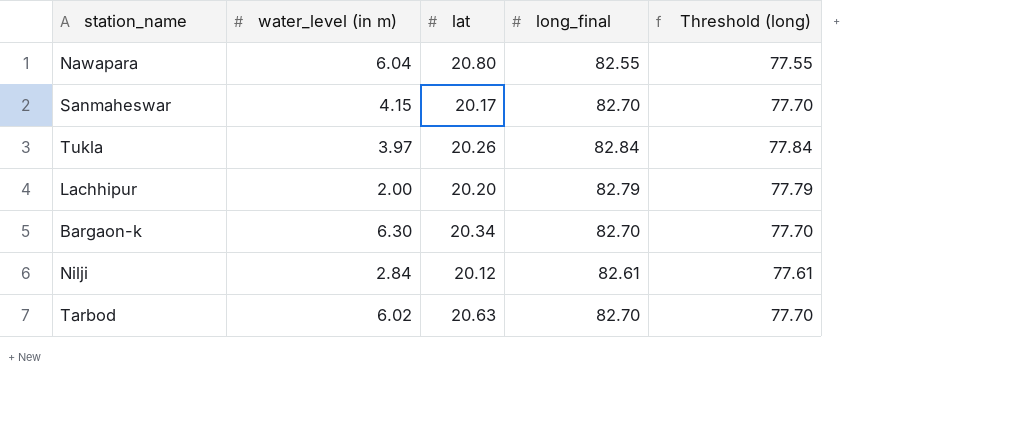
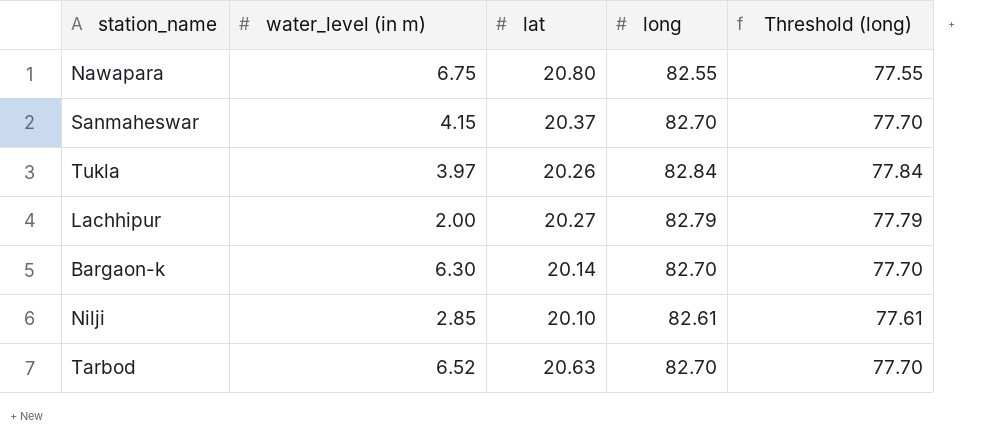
column name: long_final -> long
Nawapara | water_level (in m): 6.04 -> 6.75
Sanmaheswar | lat: 20.17 -> 20.37
Lachhipur | lat: 20.20 -> 20.27
Bargaon-k | lat: 20.34 -> 20.14
Nilji | water_level (in m): 2.84 -> 2.85
Nilji | lat: 20.12 -> 20.10
Tarbod | water_level (in m): 6.02 -> 6.52

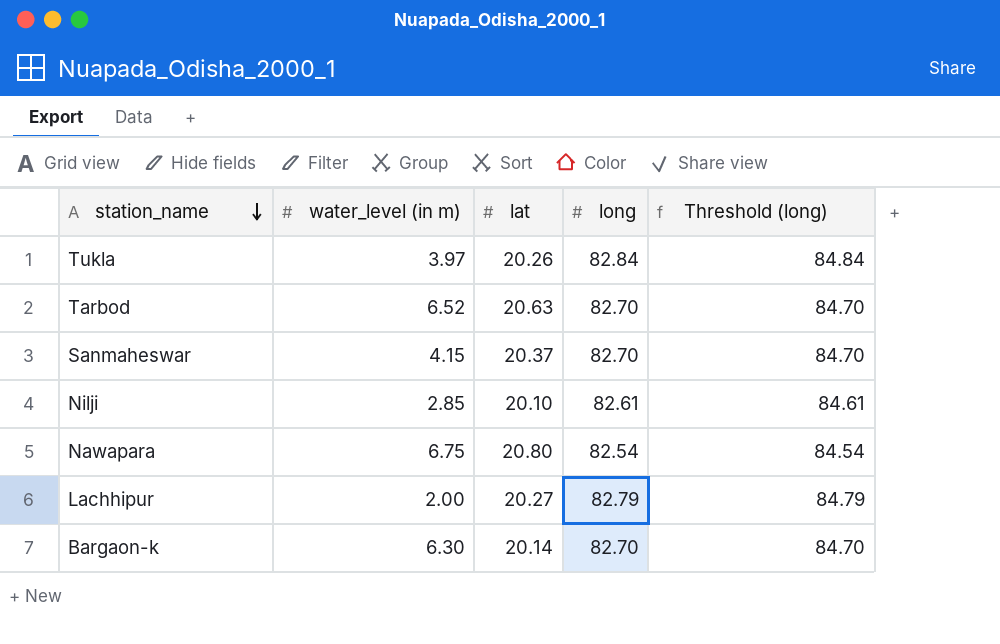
row order: none -> station_name descending
column Threshold (long) | formula: [long] - 5 -> [long] + 2
Nawapara | long: 82.55 -> 82.54

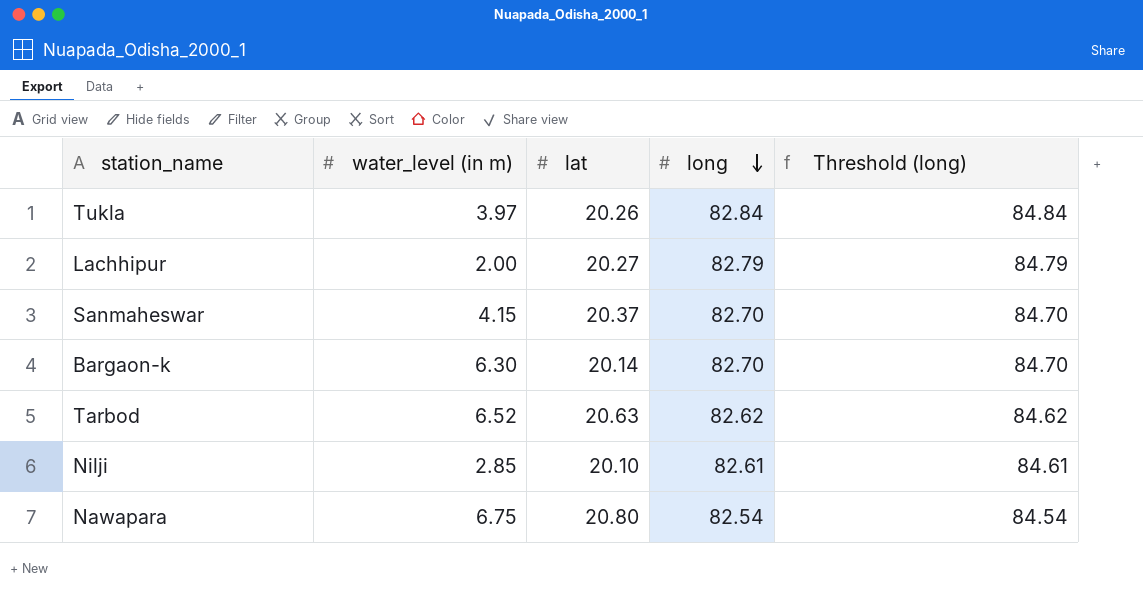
row order: station_name descending -> long descending
Tarbod | long: 82.70 -> 82.62
Tarbod | Threshold (long): 84.70 -> 84.62

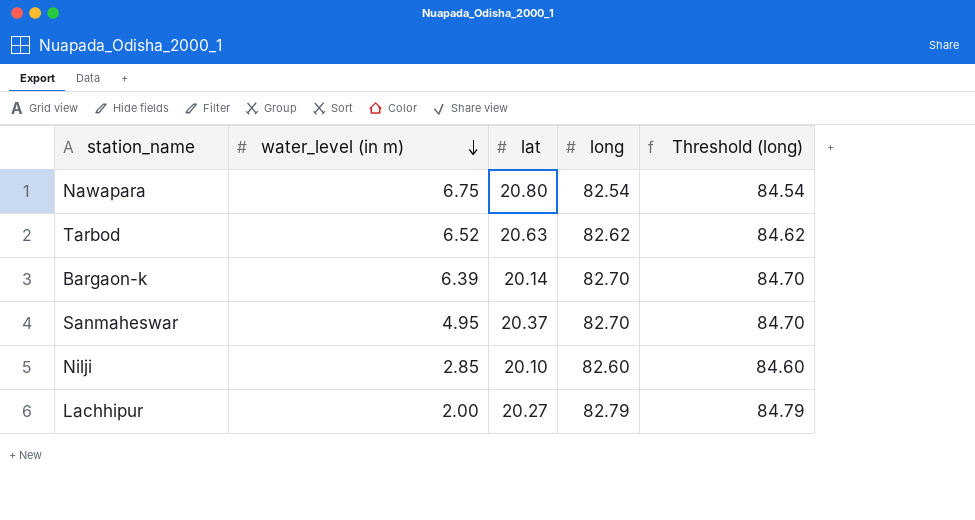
row order: long descending -> water_level (in m) descending
row Tukla: 3.97 | 20.26 | 82.84 | 84.84 -> none
Bargaon-k | water_level (in m): 6.30 -> 6.39
Sanmaheswar | water_level (in m): 4.15 -> 4.95
Nilji | long: 82.61 -> 82.60
Nilji | Threshold (long): 84.61 -> 84.60

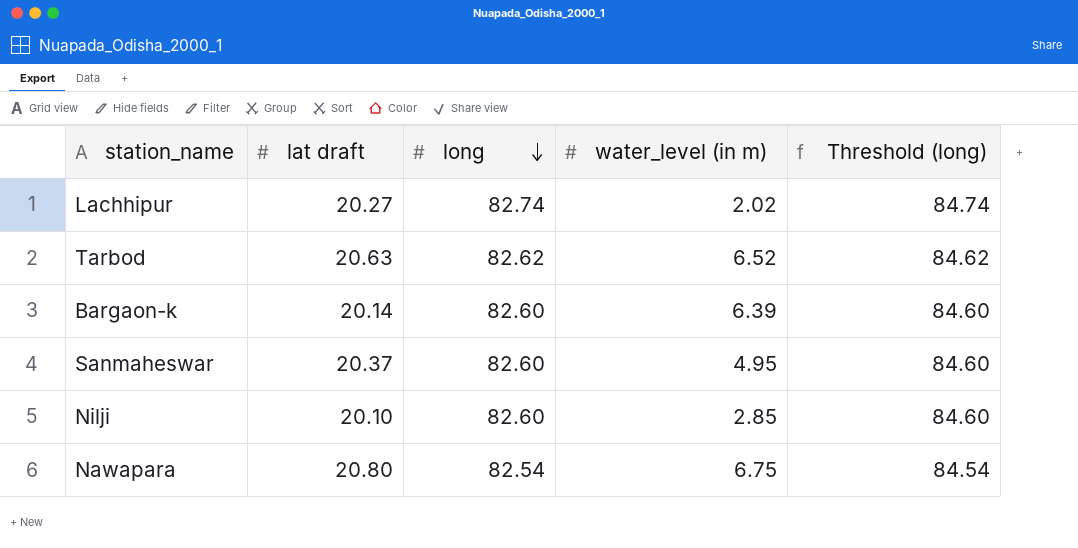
row order: water_level (in m) descending -> long descending
column name: lat -> lat draft
column water_level (in m) | position: 2 -> 4
Lachhipur | long: 82.79 -> 82.74
Lachhipur | water_level (in m): 2.00 -> 2.02
Lachhipur | Threshold (long): 84.79 -> 84.74
Bargaon-k | long: 82.70 -> 82.60
Bargaon-k | Threshold (long): 84.70 -> 84.60
Sanmaheswar | long: 82.70 -> 82.60
Sanmaheswar | Threshold (long): 84.70 -> 84.60

